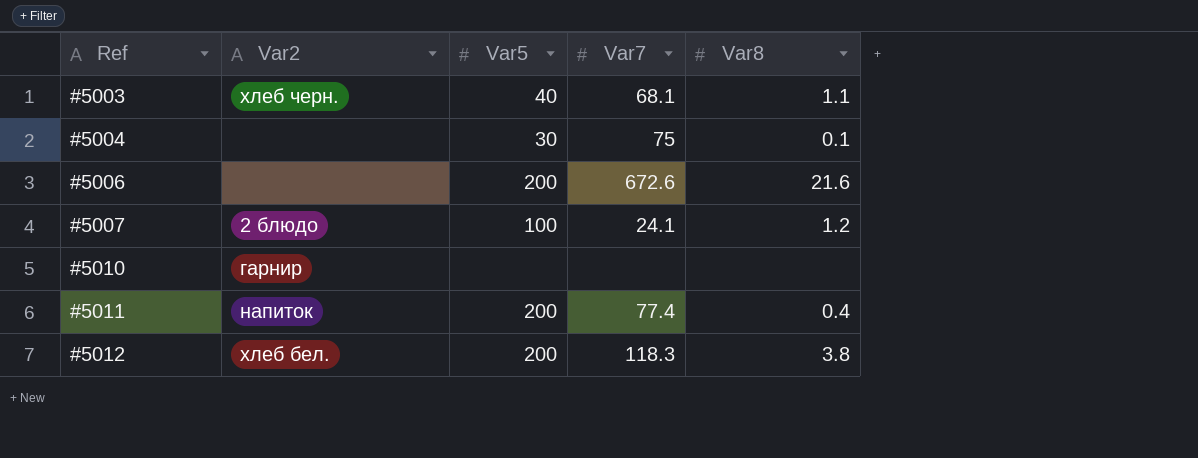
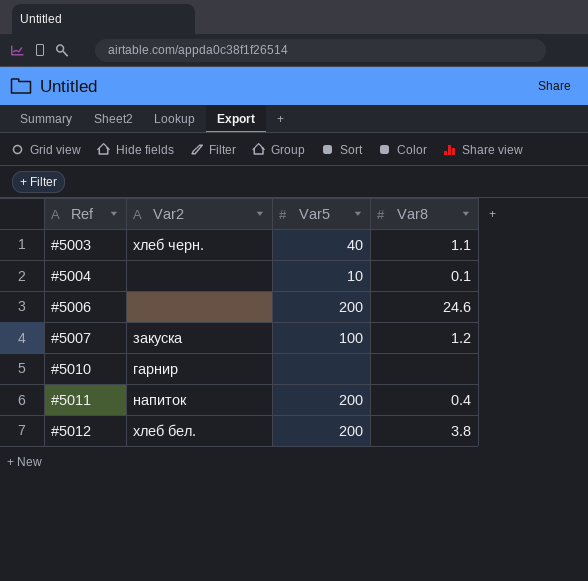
column Var7 | position: 4 -> none
#5004 | Var5: 30 -> 10
#5006 | Var8: 21.6 -> 24.6
#5007 | Var2: 2 блюдо -> закуска

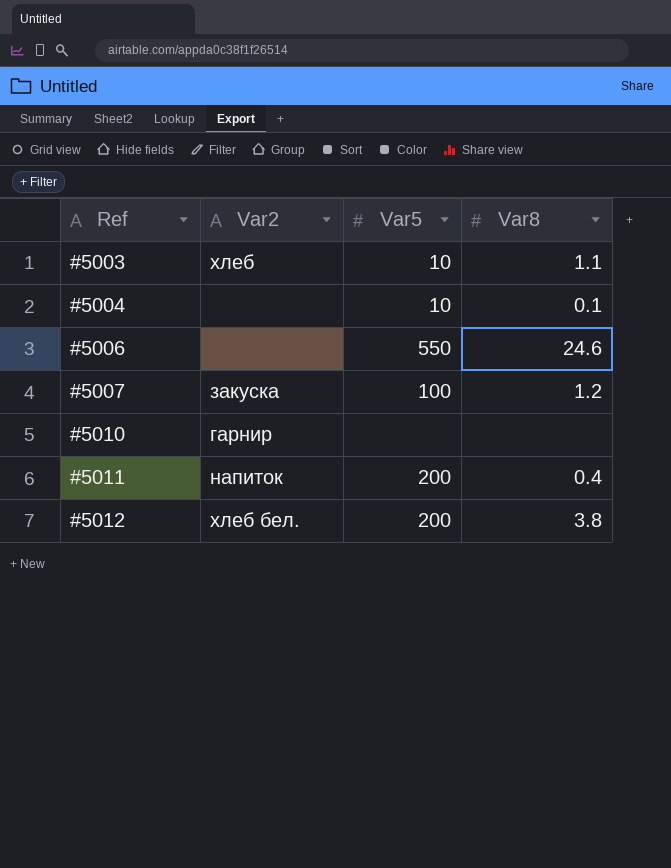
#5003 | Var2: хлеб черн. -> хлеб
#5003 | Var5: 40 -> 10
#5006 | Var5: 200 -> 550

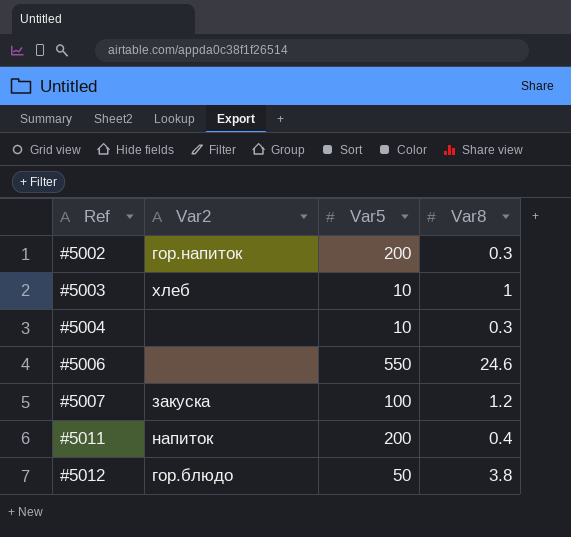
row #5010: гарнир | none | none -> none
row #5002: none -> гор.напиток | 200 | 0.3
#5003 | Var8: 1.1 -> 1
#5004 | Var8: 0.1 -> 0.3
#5012 | Var2: хлеб бел. -> гор.блюдо
#5012 | Var5: 200 -> 50

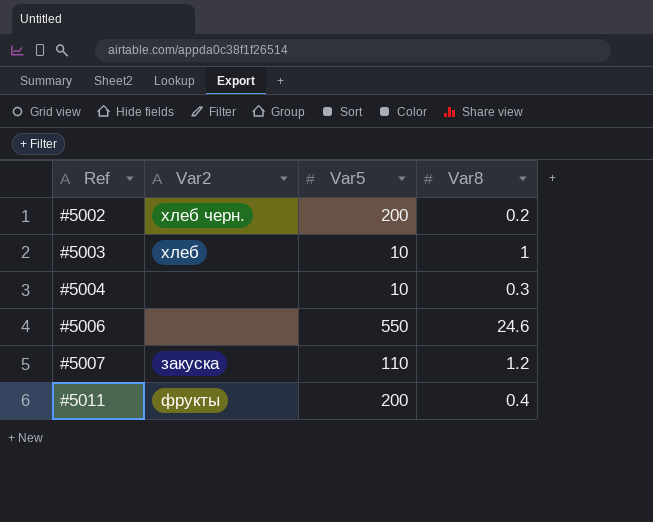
row #5012: гор.блюдо | 50 | 3.8 -> none
#5002 | Var2: гор.напиток -> хлеб черн.
#5002 | Var8: 0.3 -> 0.2
#5007 | Var5: 100 -> 110
#5011 | Var2: напиток -> фрукты

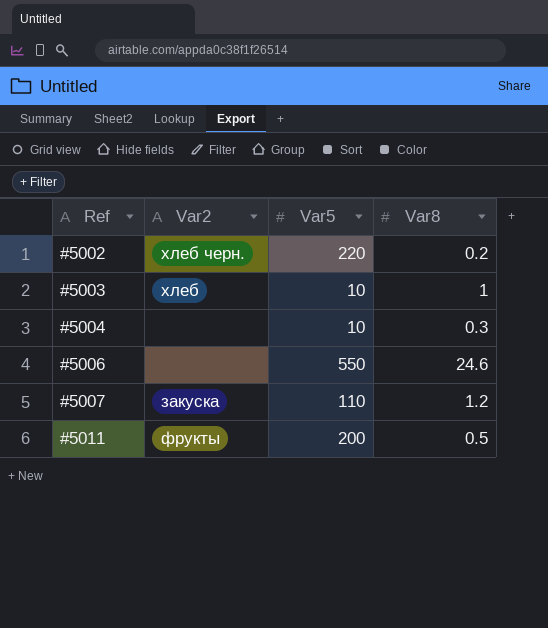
#5002 | Var5: 200 -> 220
#5011 | Var8: 0.4 -> 0.5

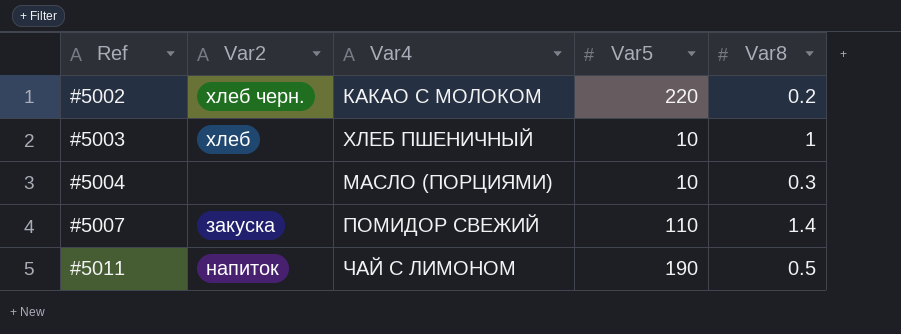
column Var4 | position: none -> 3
row #5006: none | 550 | 24.6 -> none
#5007 | Var8: 1.2 -> 1.4
#5011 | Var2: фрукты -> напиток
#5011 | Var5: 200 -> 190

